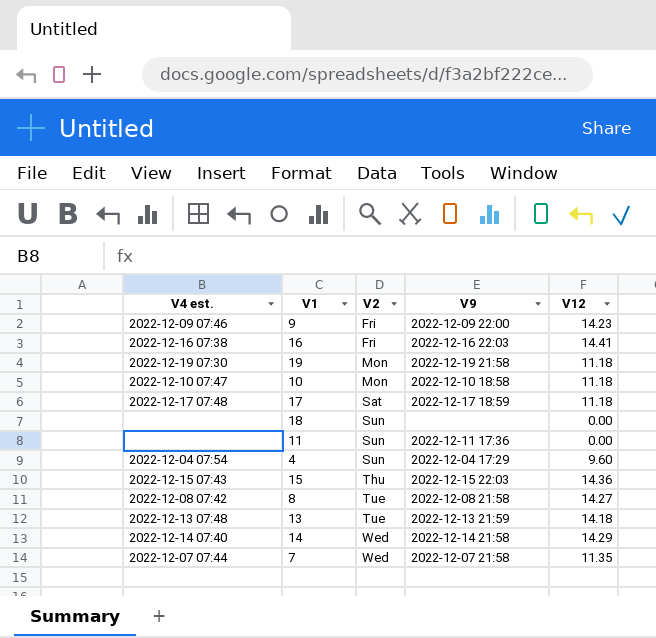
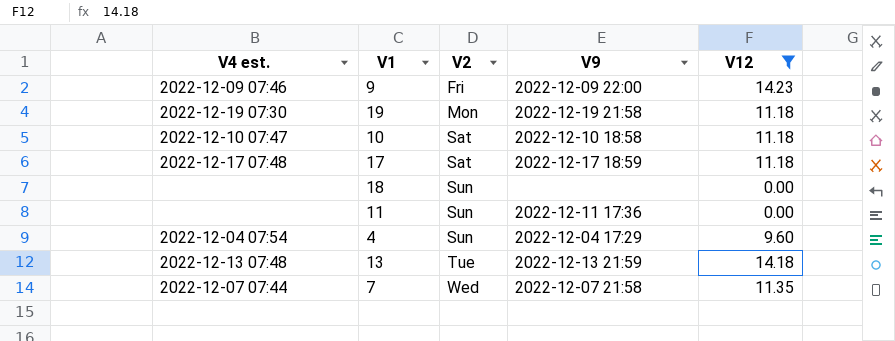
filter: none -> V12 <= 14.23
10 | V2: Mon -> Sat

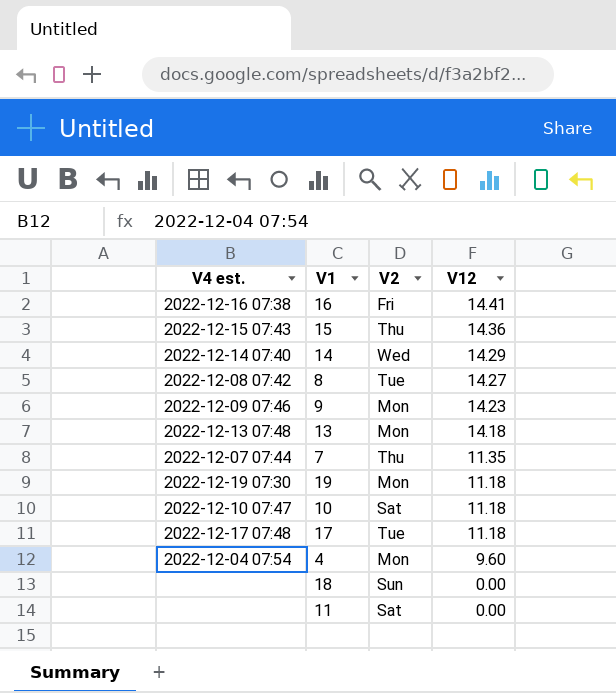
filter: V12 <= 14.23 -> none
row order: V2 ascending -> V12 descending
column V9 | position: 4 -> none
9 | V2: Fri -> Mon
13 | V2: Tue -> Mon
7 | V2: Wed -> Thu
17 | V2: Sat -> Tue
4 | V2: Sun -> Mon
11 | V2: Sun -> Sat

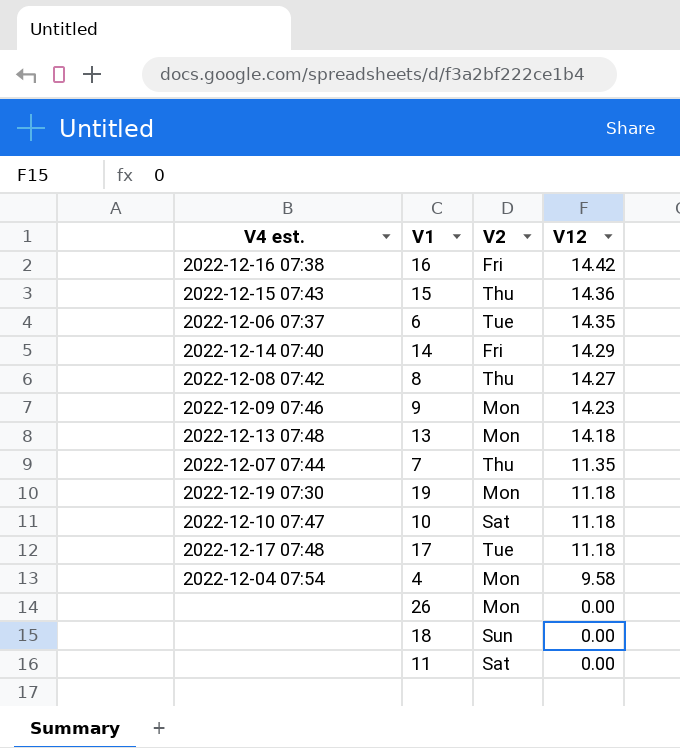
16 | V12: 14.41 -> 14.42
row 6: none -> 2022-12-06 07:37 | Tue | 14.35
14 | V2: Wed -> Fri
8 | V2: Tue -> Thu
4 | V12: 9.60 -> 9.58
row 26: none -> none | Mon | 0.00

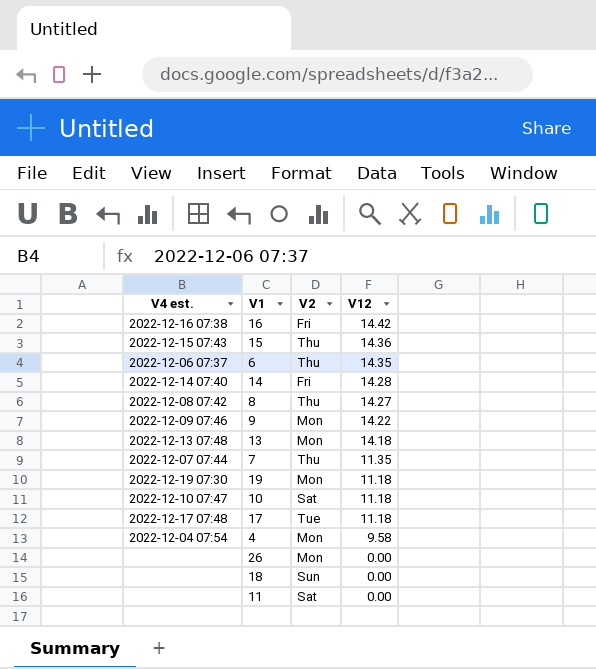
6 | V2: Tue -> Thu
14 | V12: 14.29 -> 14.28
9 | V12: 14.23 -> 14.22

